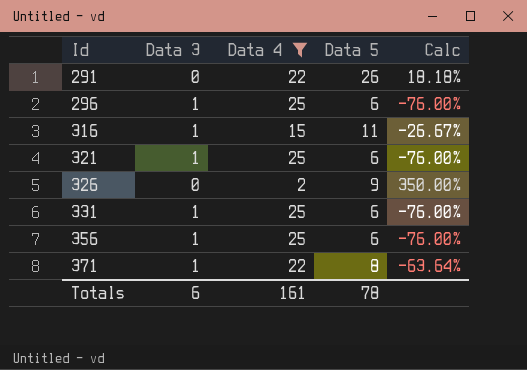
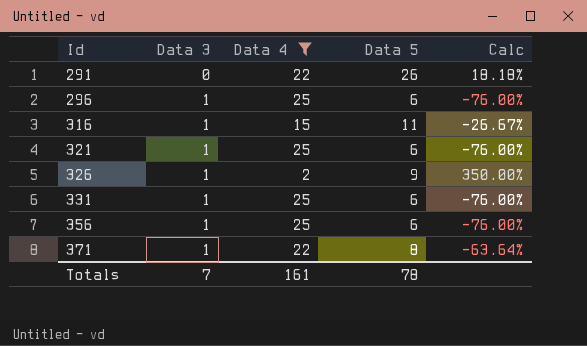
326 | Data 3: 0 -> 1
Totals | Data 3: 6 -> 7

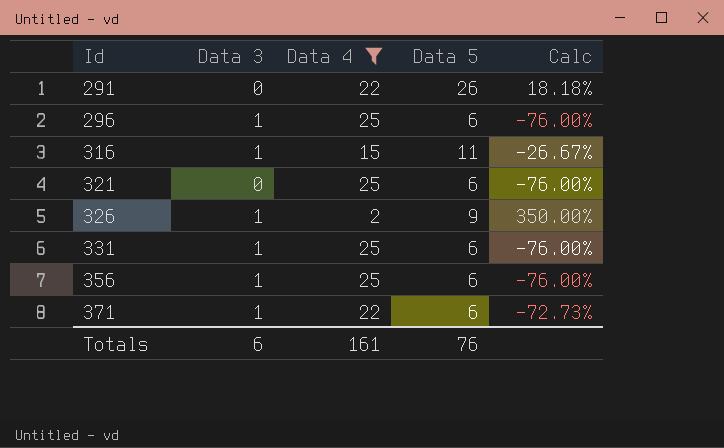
321 | Data 3: 1 -> 0
371 | Data 5: 8 -> 6
371 | Calc: -63.64% -> -72.73%
Totals | Data 3: 7 -> 6
Totals | Data 5: 78 -> 76

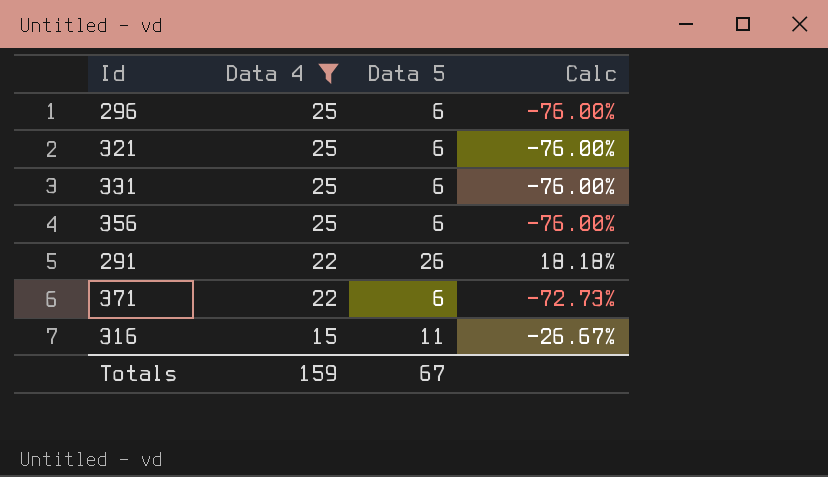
row order: Id ascending -> Data 4 descending
column Data 3 | position: 2 -> none
row 326: 1 | 2 | 9 | 350.00% -> none
Totals | Data 4: 161 -> 159
Totals | Data 5: 76 -> 67

